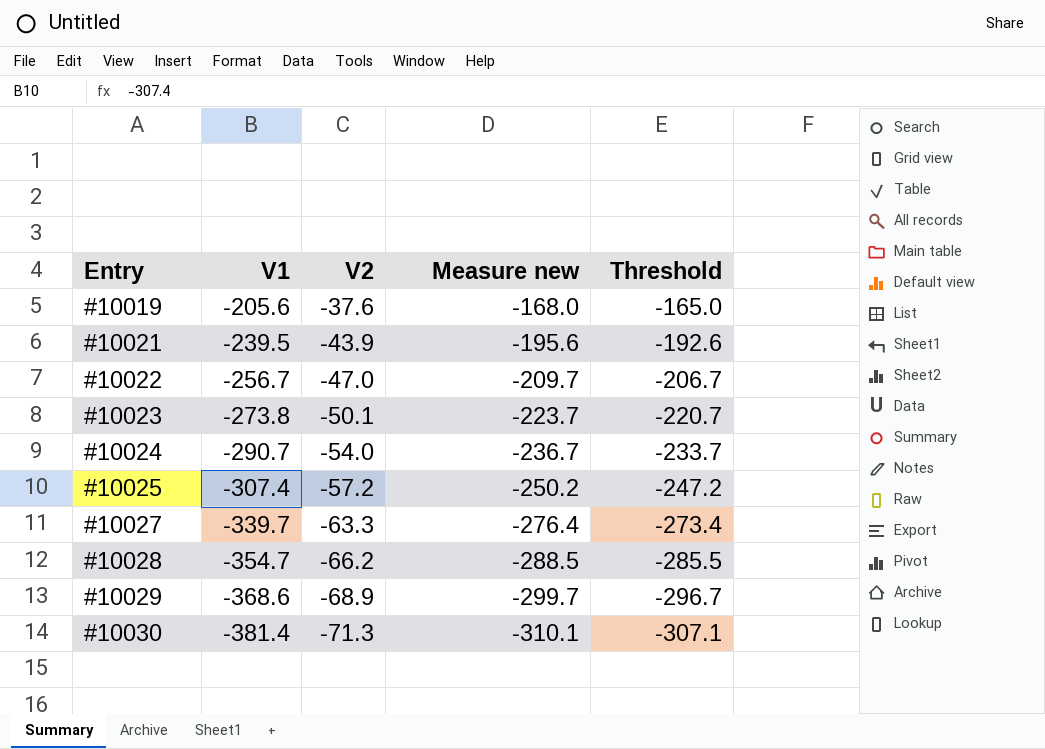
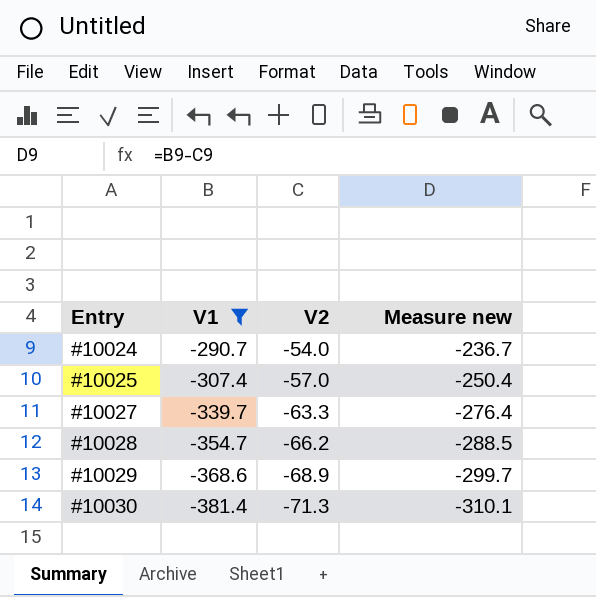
filter: none -> V1 <= -290.7
column Threshold | formula: [Measure new] + 3 -> none
#10025 | V2: -57.2 -> -57.0
#10025 | Measure new: -250.2 -> -250.4

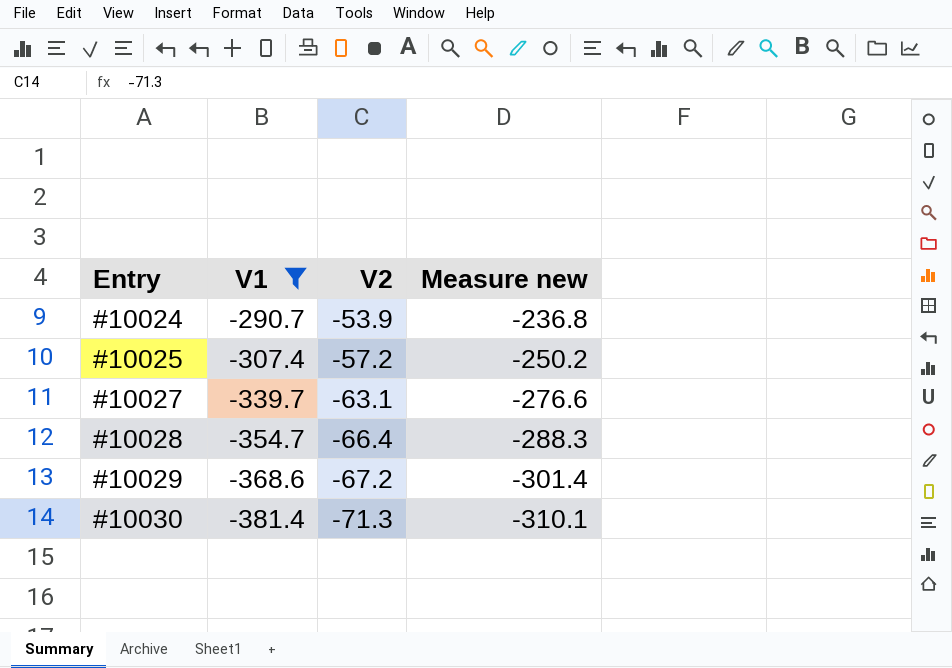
#10024 | V2: -54.0 -> -53.9
#10024 | Measure new: -236.7 -> -236.8
#10025 | V2: -57.0 -> -57.2
#10025 | Measure new: -250.4 -> -250.2
#10027 | V2: -63.3 -> -63.1
#10027 | Measure new: -276.4 -> -276.6
#10028 | V2: -66.2 -> -66.4
#10028 | Measure new: -288.5 -> -288.3
#10029 | V2: -68.9 -> -67.2
#10029 | Measure new: -299.7 -> -301.4

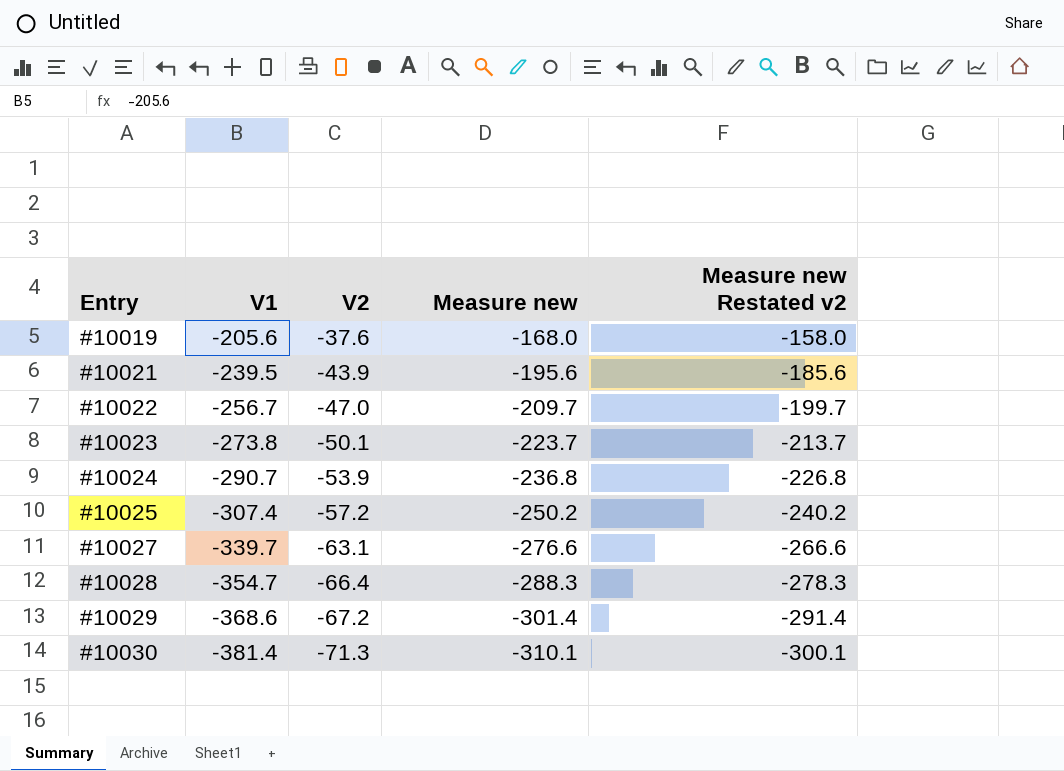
filter: V1 <= -290.7 -> none
column Measure new Restated v2 | formula: none -> [Measure new] + 10

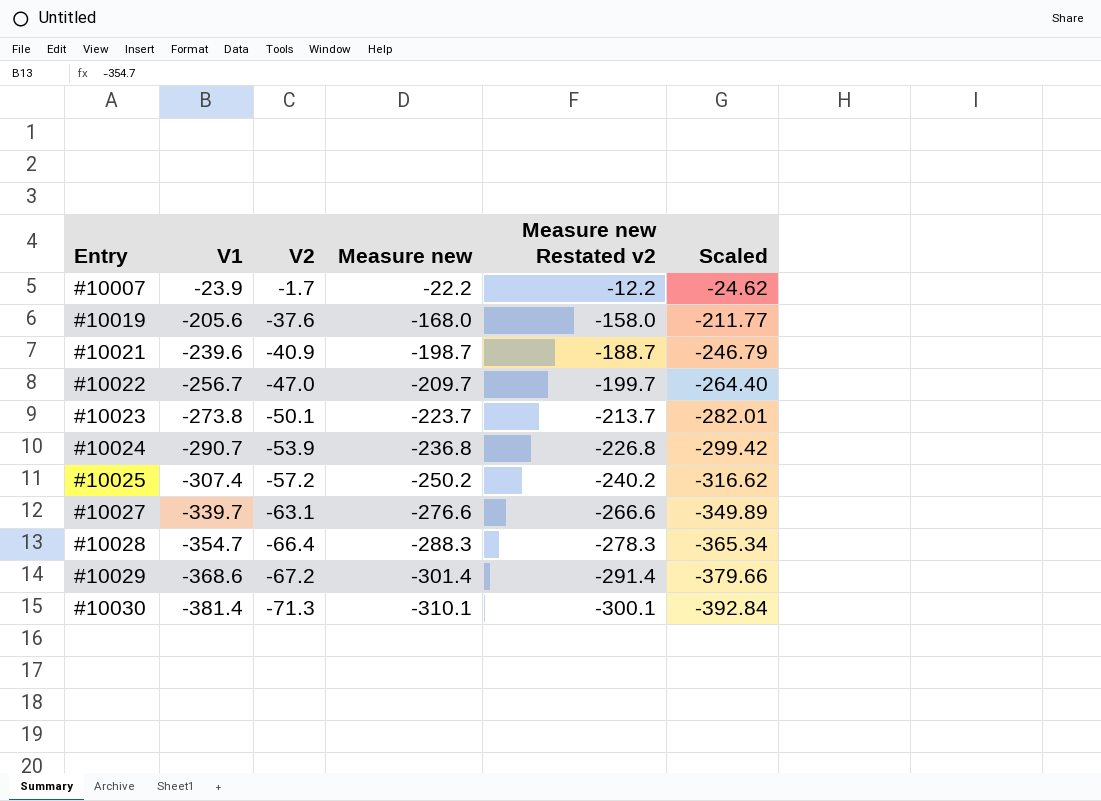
column Scaled | formula: none -> [V1] * 1.03
row #10007: none -> -23.9 | -1.7 | -22.2 | -12.2 | -24.62
#10021 | V1: -239.5 -> -239.6
#10021 | V2: -43.9 -> -40.9
#10021 | Measure new: -195.6 -> -198.7
#10021 | Measure new Restated v2: -185.6 -> -188.7

